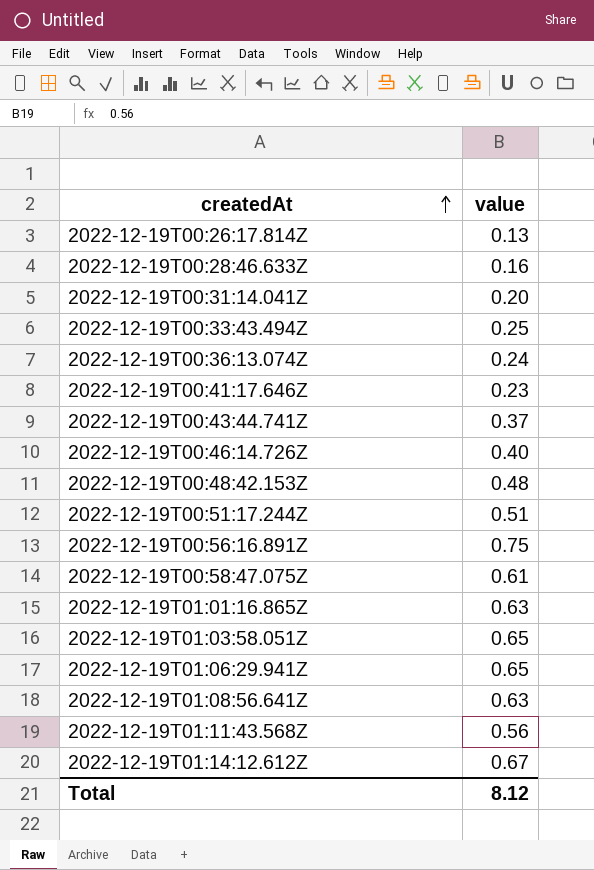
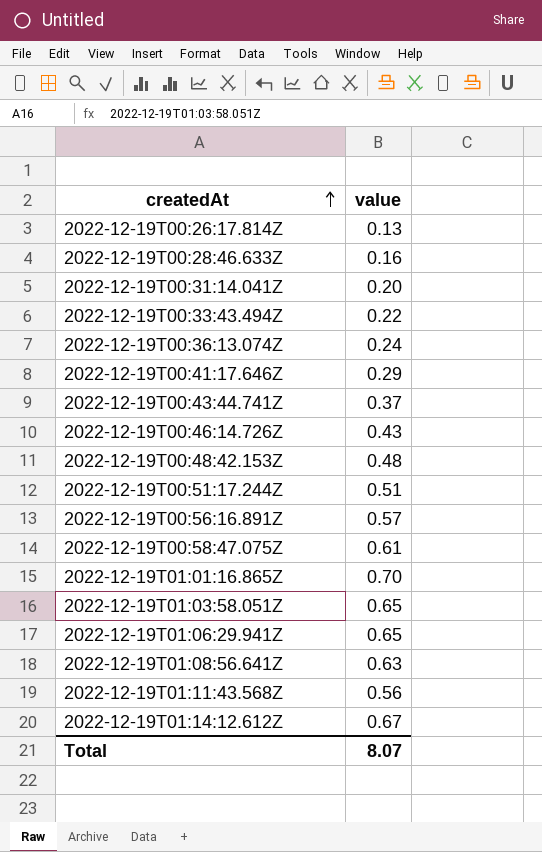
2022-12-19T00:33:43.494Z | value: 0.25 -> 0.22
2022-12-19T00:41:17.646Z | value: 0.23 -> 0.29
2022-12-19T00:46:14.726Z | value: 0.40 -> 0.43
2022-12-19T00:56:16.891Z | value: 0.75 -> 0.57
2022-12-19T01:01:16.865Z | value: 0.63 -> 0.70
Total | value: 8.12 -> 8.07

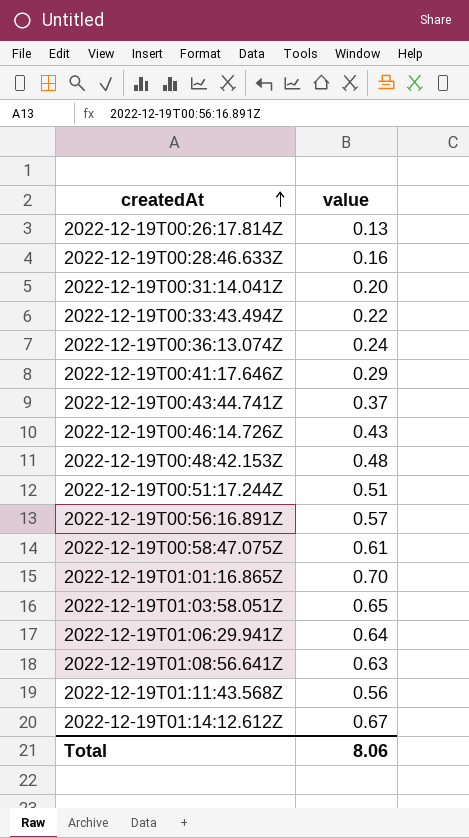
2022-12-19T01:06:29.941Z | value: 0.65 -> 0.64
Total | value: 8.07 -> 8.06

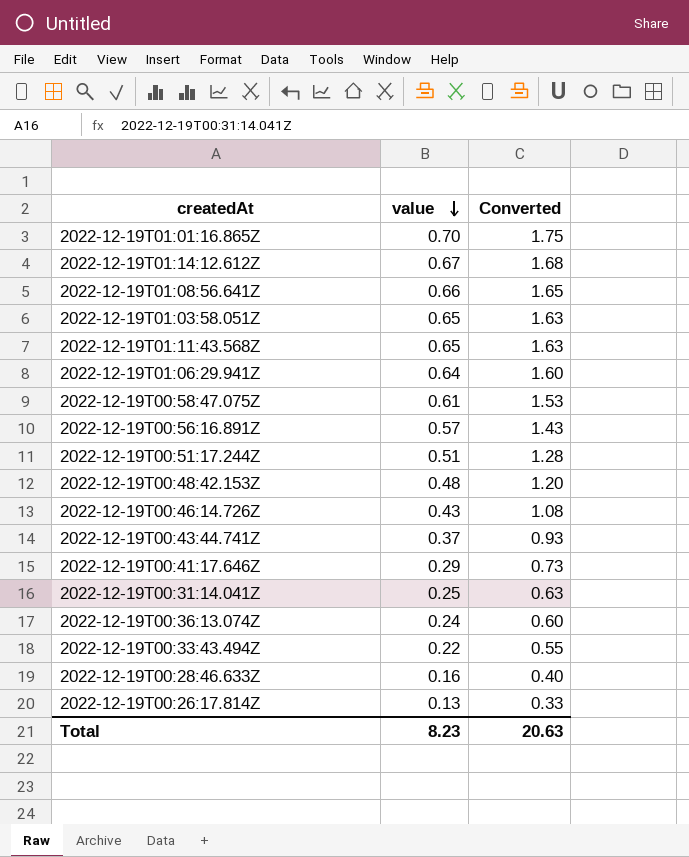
row order: createdAt ascending -> value descending
column Converted | formula: none -> [value] * 2.5
2022-12-19T01:08:56.641Z | value: 0.63 -> 0.66
2022-12-19T01:11:43.568Z | value: 0.56 -> 0.65
2022-12-19T00:31:14.041Z | value: 0.20 -> 0.25
Total | value: 8.06 -> 8.23

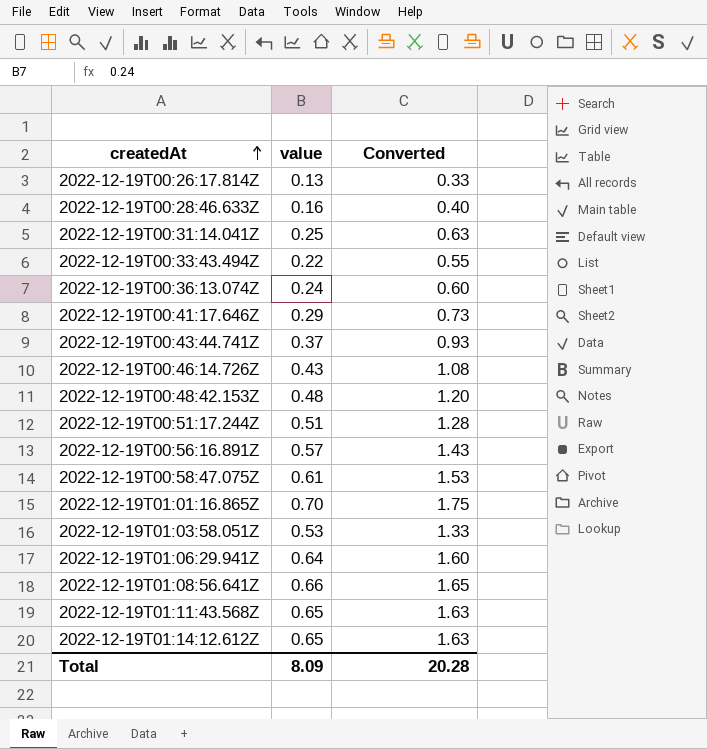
row order: value descending -> createdAt ascending
2022-12-19T01:03:58.051Z | value: 0.65 -> 0.53
2022-12-19T01:03:58.051Z | Converted: 1.63 -> 1.33
2022-12-19T01:14:12.612Z | value: 0.67 -> 0.65
2022-12-19T01:14:12.612Z | Converted: 1.68 -> 1.63
Total | value: 8.23 -> 8.09
Total | Converted: 20.63 -> 20.28

